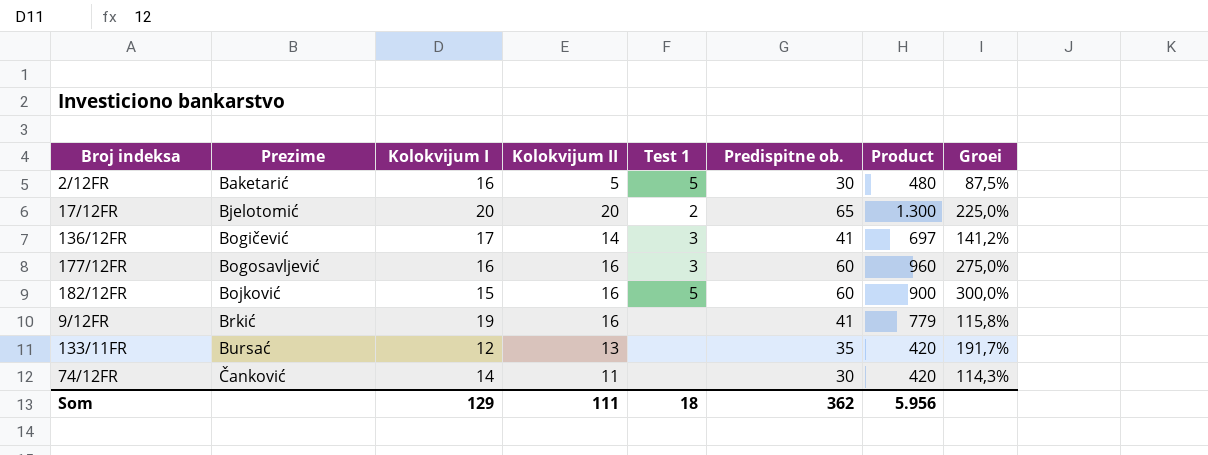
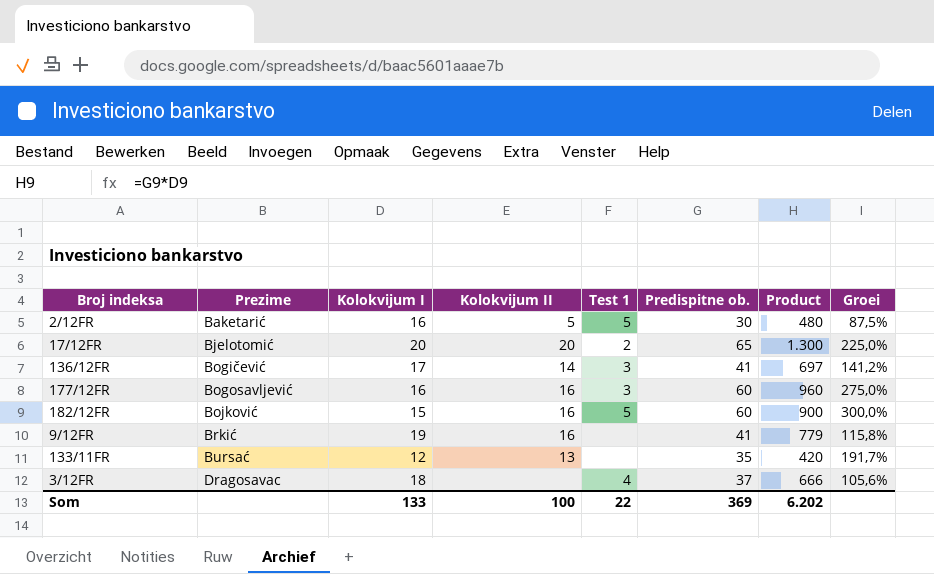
row 74/12FR: Čanković | 14 | 11 | none | 30 | 420 | 114,3% -> none
row 3/12FR: none -> Dragosavac | 18 | none | 4 | 37 | 666 | 105,6%
Som | Kolokvijum I: 129 -> 133
Som | Kolokvijum II: 111 -> 100
Som | Test 1: 18 -> 22
Som | Predispitne ob.: 362 -> 369
Som | Product: 5.956 -> 6.202

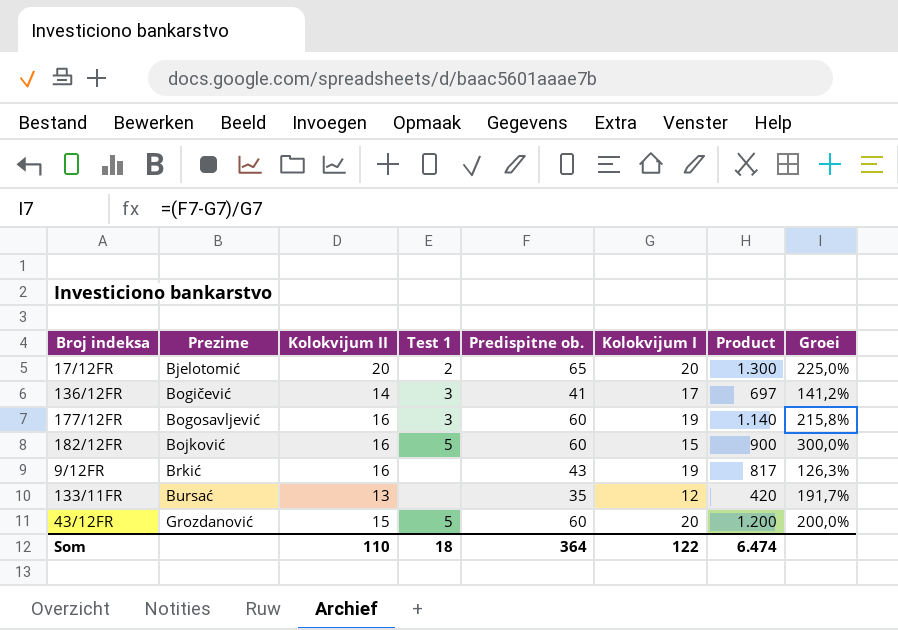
column Kolokvijum I | position: 3 -> 6
row 2/12FR: Baketarić | 16 | 5 | 5 | 30 | 480 | 87,5% -> none
row 3/12FR: Dragosavac | 18 | none | 4 | 37 | 666 | 105,6% -> none
177/12FR | Kolokvijum I: 16 -> 19
177/12FR | Product: 960 -> 1.140
177/12FR | Groei: 275,0% -> 215,8%
9/12FR | Predispitne ob.: 41 -> 43
9/12FR | Product: 779 -> 817
9/12FR | Groei: 115,8% -> 126,3%
row 43/12FR: none -> Grozdanović | 15 | 5 | 60 | 20 | 1.200 | 200,0%
Som | Kolokvijum II: 100 -> 110
Som | Test 1: 22 -> 18
Som | Predispitne ob.: 369 -> 364
Som | Kolokvijum I: 133 -> 122
Som | Product: 6.202 -> 6.474

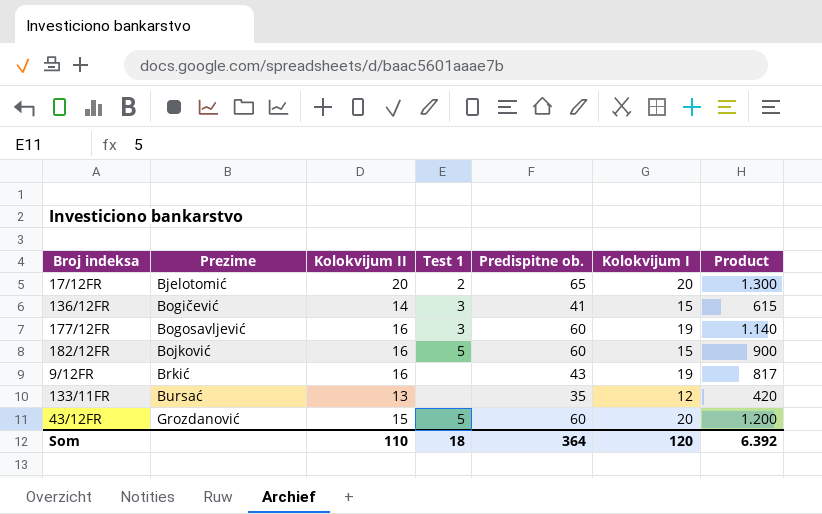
column Groei | formula: ([Predispitne ob.] - [Kolokvijum I]) / [Kolokvijum I] -> none
136/12FR | Kolokvijum I: 17 -> 15
136/12FR | Product: 697 -> 615
Som | Kolokvijum I: 122 -> 120
Som | Product: 6.474 -> 6.392

